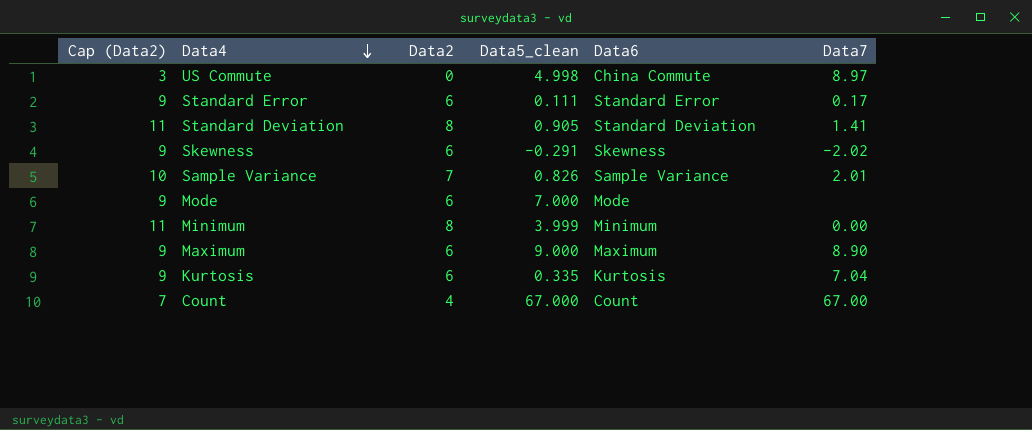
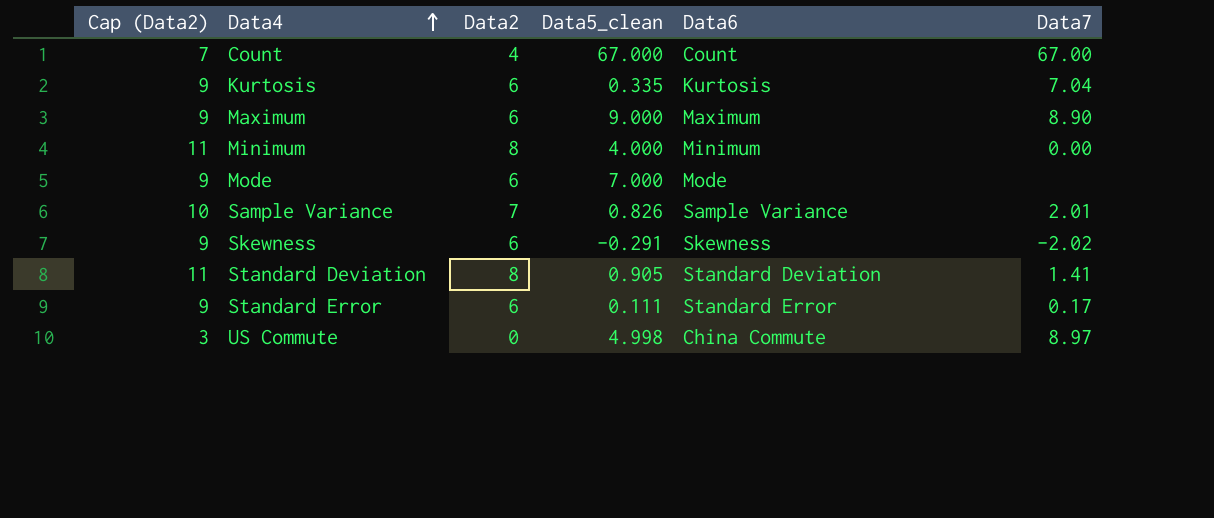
row order: Data4 descending -> Data4 ascending
Minimum | Data5_clean: 3.999 -> 4.000

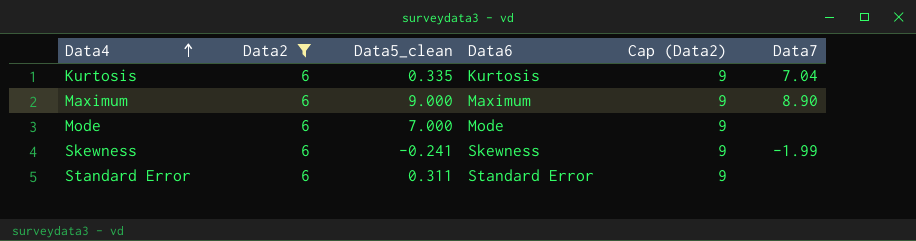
filter: none -> Data2 = 6
column Cap (Data2) | position: 1 -> 5
Skewness | Data5_clean: -0.291 -> -0.241
Skewness | Data7: -2.02 -> -1.99
Standard Error | Data5_clean: 0.111 -> 0.311
Standard Error | Data7: 0.17 -> none

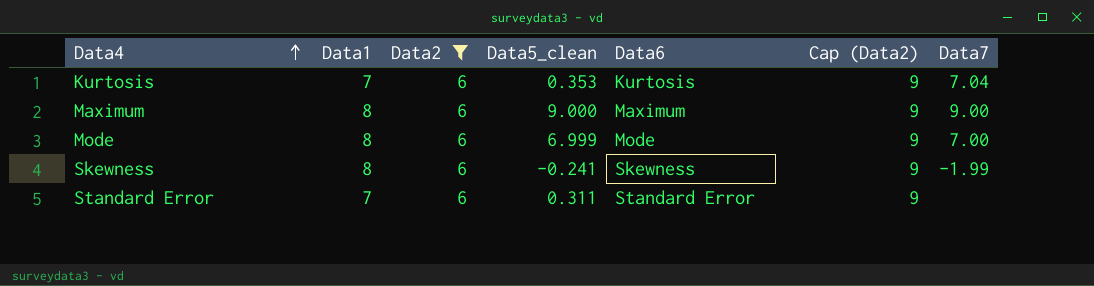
column Data1 | position: none -> 2
Kurtosis | Data5_clean: 0.335 -> 0.353
Maximum | Data7: 8.90 -> 9.00
Mode | Data5_clean: 7.000 -> 6.999
Mode | Data7: none -> 7.00

